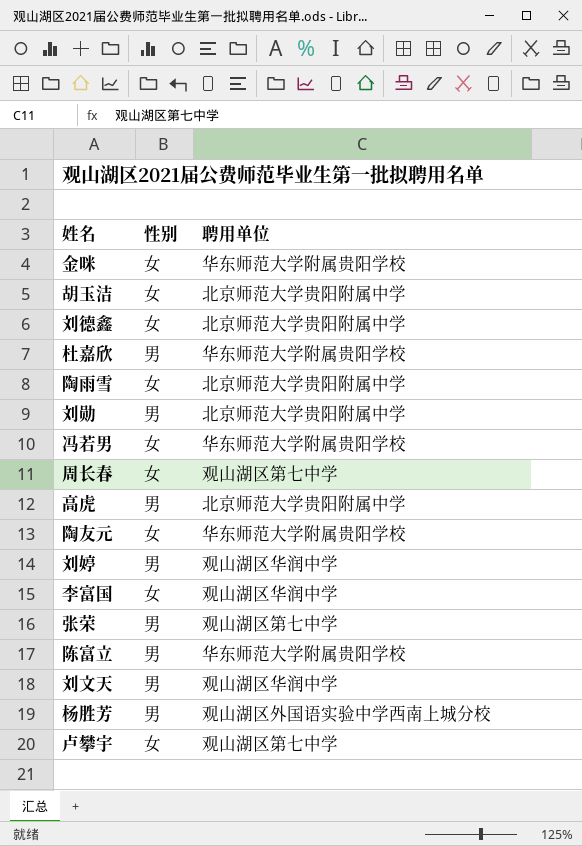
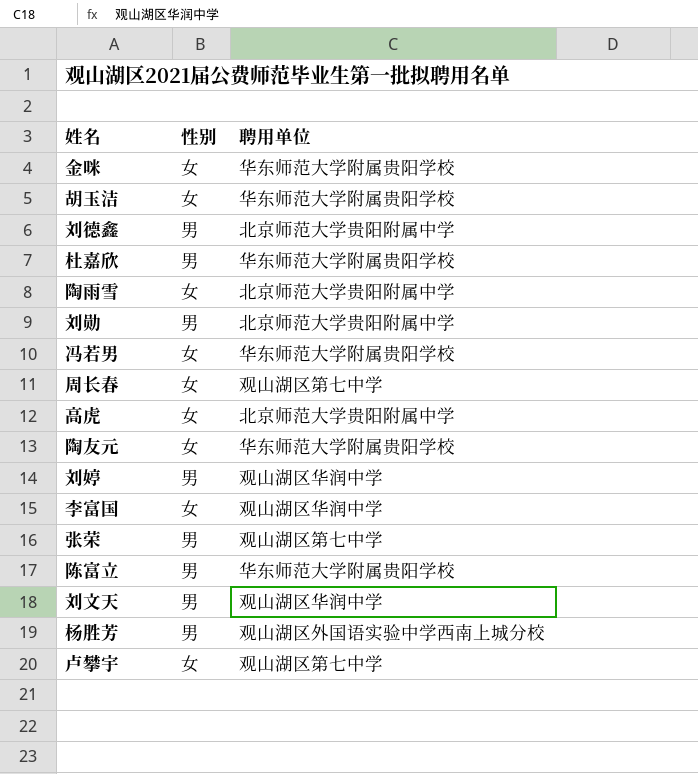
胡玉洁 | 聘用单位: 北京师范大学贵阳附属中学 -> 华东师范大学附属贵阳学校
刘德鑫 | 性别: 女 -> 男
高虎 | 性别: 男 -> 女

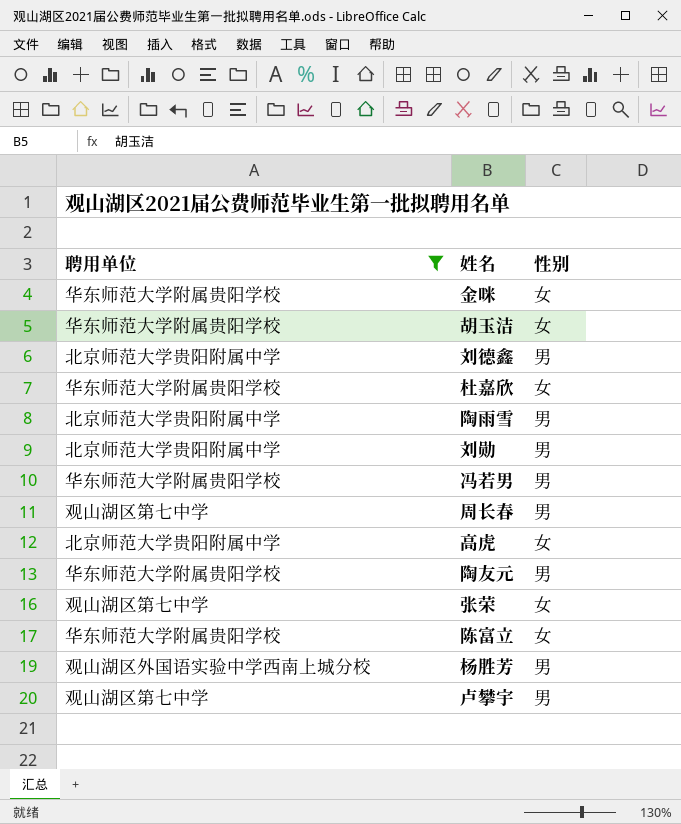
filter: none -> 聘用单位 != 观山湖区华润中学
column 聘用单位 | position: 3 -> 1
杜嘉欣 | 性别: 男 -> 女
陶雨雪 | 性别: 女 -> 男
冯若男 | 性别: 女 -> 男
周长春 | 性别: 女 -> 男
陶友元 | 性别: 女 -> 男
张荣 | 性别: 男 -> 女
陈富立 | 性别: 男 -> 女
卢攀宇 | 性别: 女 -> 男

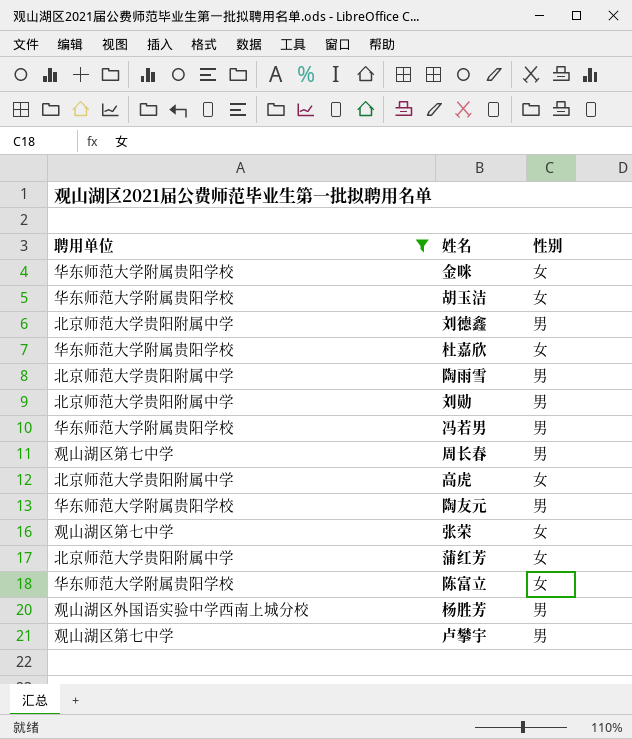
row 蒲红芳: none -> 北京师范大学贵阳附属中学 | 女

